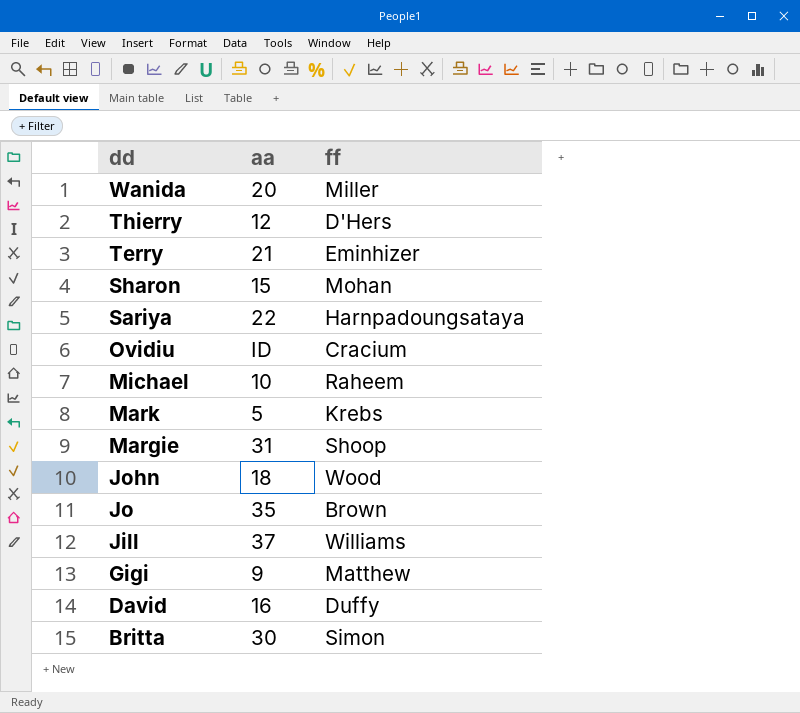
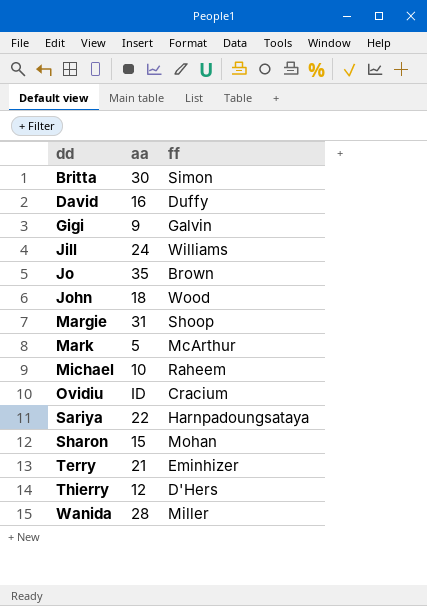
row order: dd descending -> dd ascending
Gigi | ff: Matthew -> Galvin
Jill | aa: 37 -> 24
Mark | ff: Krebs -> McArthur
Wanida | aa: 20 -> 28

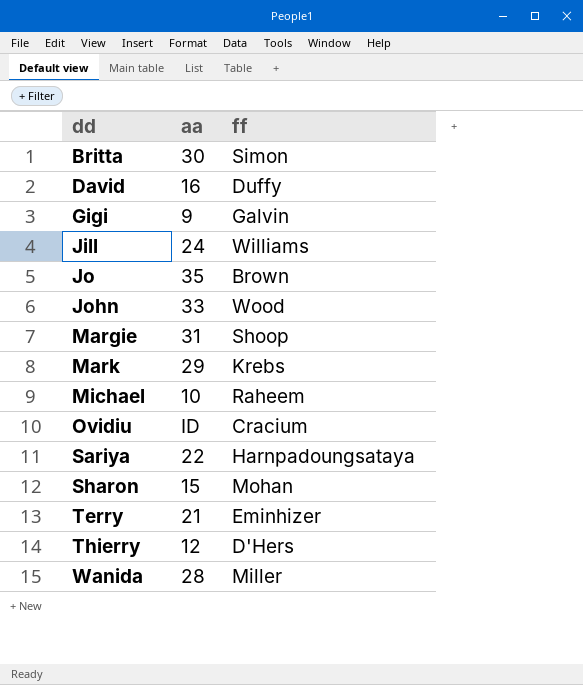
John | aa: 18 -> 33
Mark | aa: 5 -> 29
Mark | ff: McArthur -> Krebs

